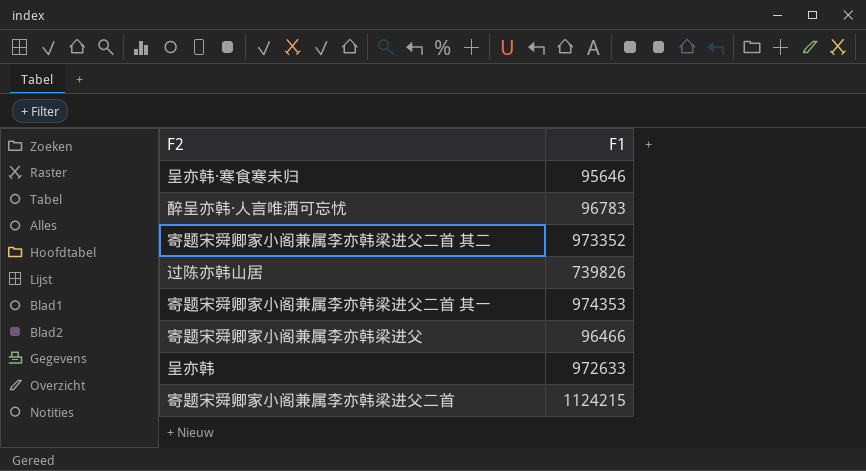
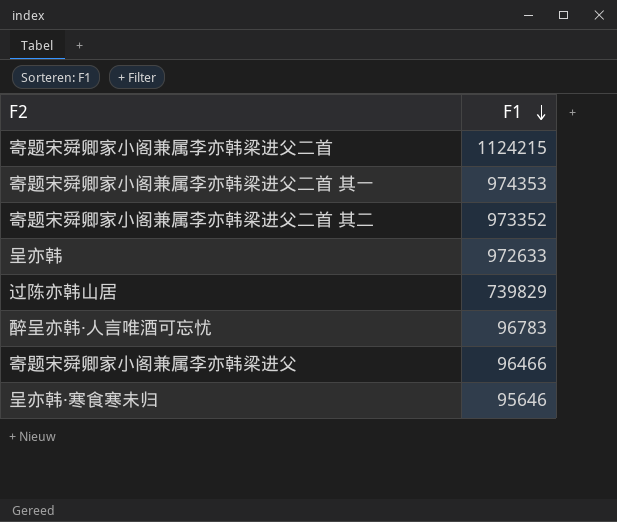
row order: none -> F1 descending
过陈亦韩山居 | F1: 739826 -> 739829

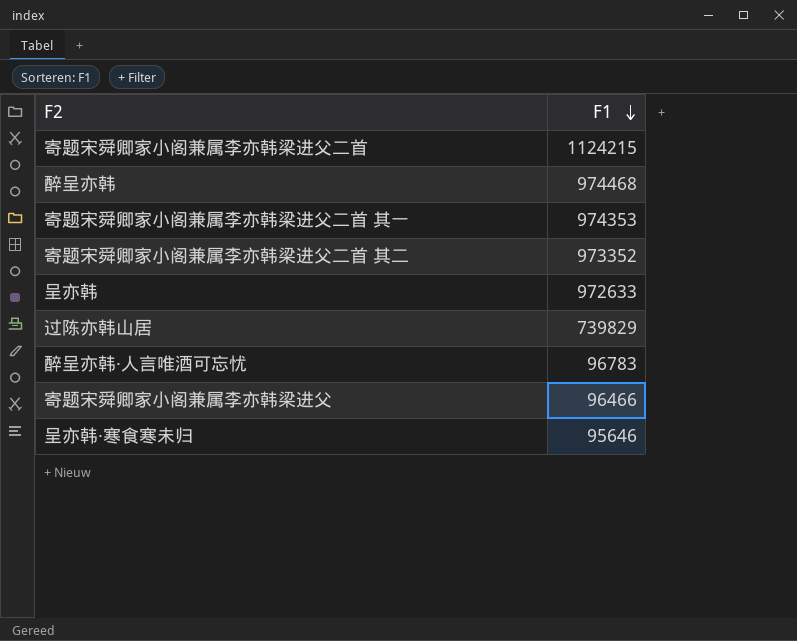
row 醉呈亦韩: none -> 974468

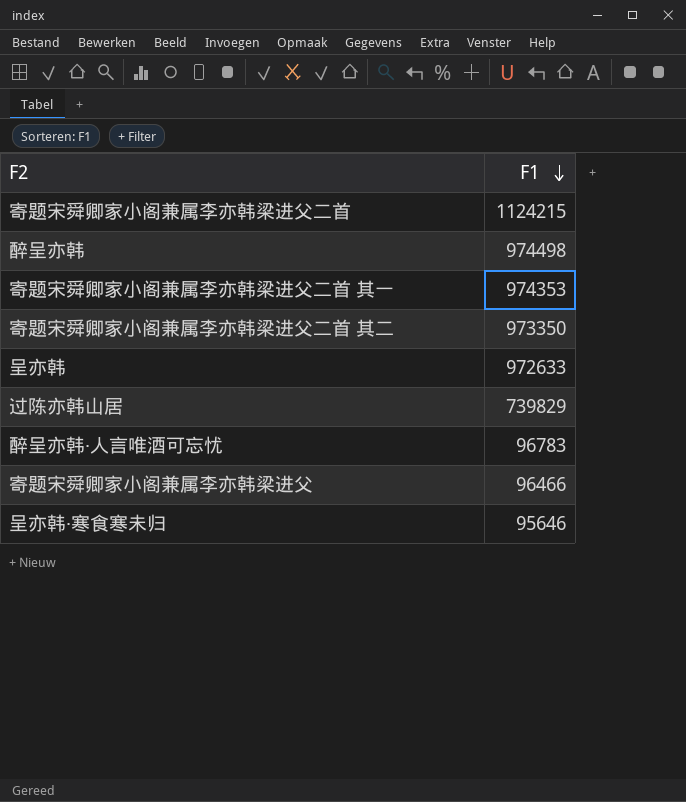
醉呈亦韩 | F1: 974468 -> 974498
寄题宋舜卿家小阁兼属李亦韩梁进父二首 其二 | F1: 973352 -> 973350

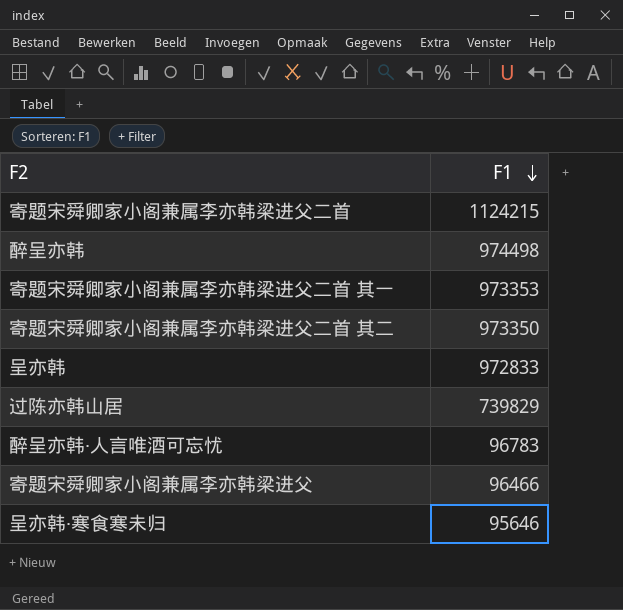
寄题宋舜卿家小阁兼属李亦韩梁进父二首 其一 | F1: 974353 -> 973353
呈亦韩 | F1: 972633 -> 972833

